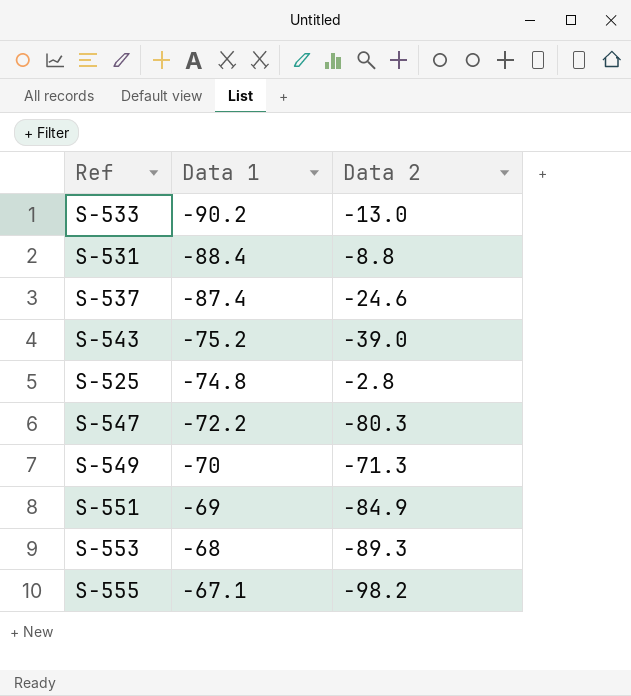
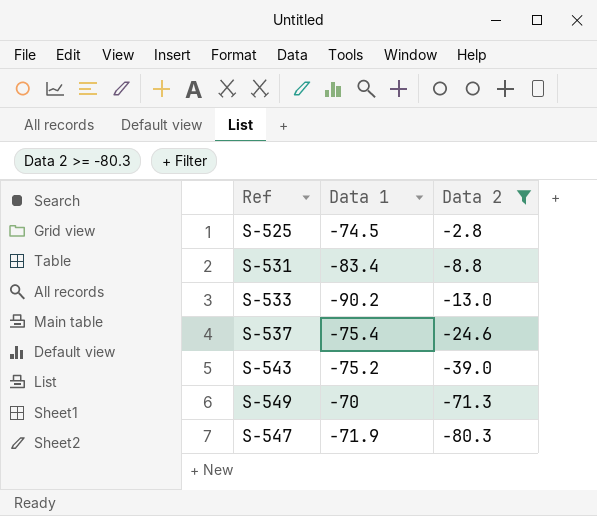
filter: none -> Data 2 >= -80.3
row order: Data 1 ascending -> Data 2 descending
S-525 | Data 1: -74.8 -> -74.5
S-531 | Data 1: -88.4 -> -83.4
S-537 | Data 1: -87.4 -> -75.4
S-547 | Data 1: -72.2 -> -71.9

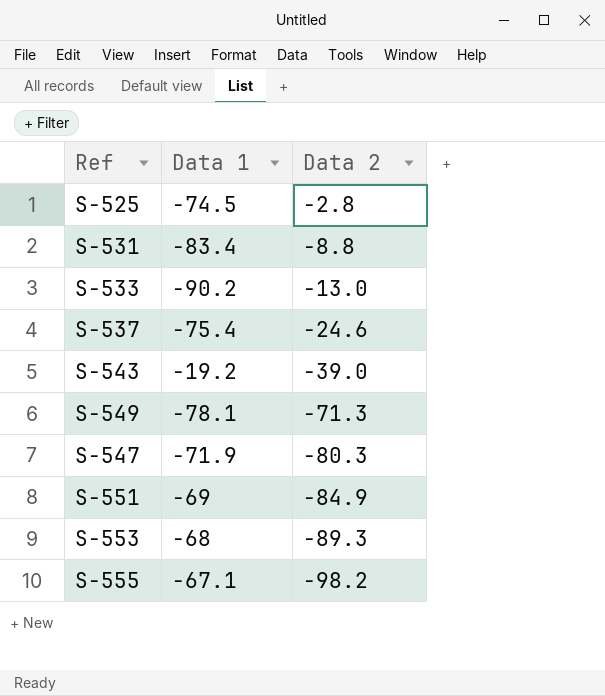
filter: Data 2 >= -80.3 -> none
S-543 | Data 1: -75.2 -> -19.2
S-549 | Data 1: -70 -> -78.1

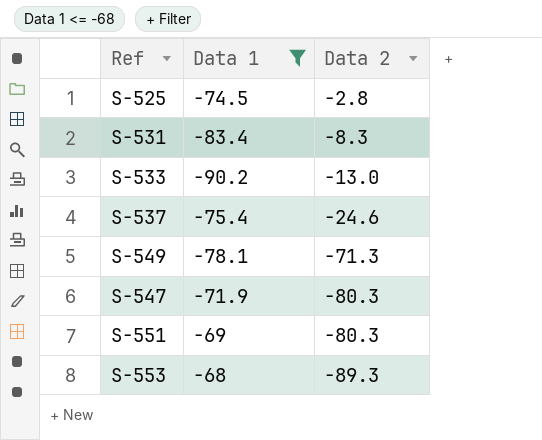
filter: none -> Data 1 <= -68
S-531 | Data 2: -8.8 -> -8.3
S-551 | Data 2: -84.9 -> -80.3

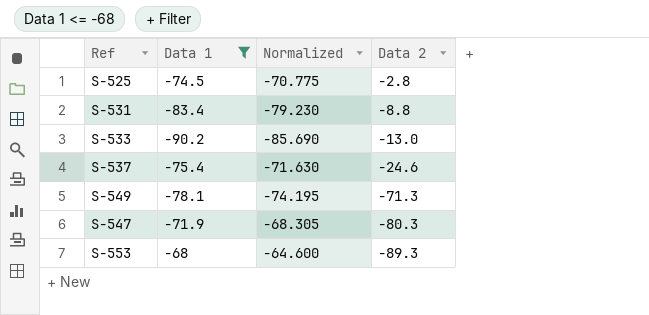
column Normalized | formula: none -> [Data 1] * 0.95
row S-551: -69 | -80.3 -> none
S-531 | Data 2: -8.3 -> -8.8

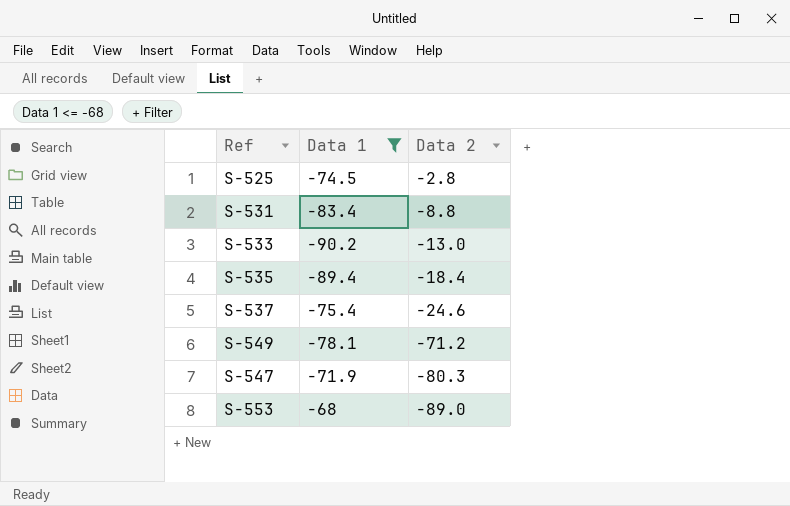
column Normalized | formula: [Data 1] * 0.95 -> none
row S-535: none -> -89.4 | -18.4
S-549 | Data 2: -71.3 -> -71.2
S-553 | Data 2: -89.3 -> -89.0

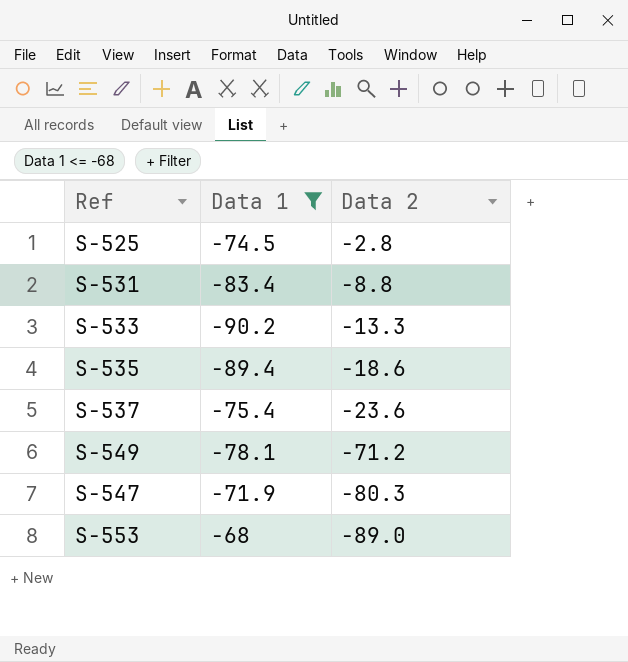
S-533 | Data 2: -13.0 -> -13.3
S-535 | Data 2: -18.4 -> -18.6
S-537 | Data 2: -24.6 -> -23.6

